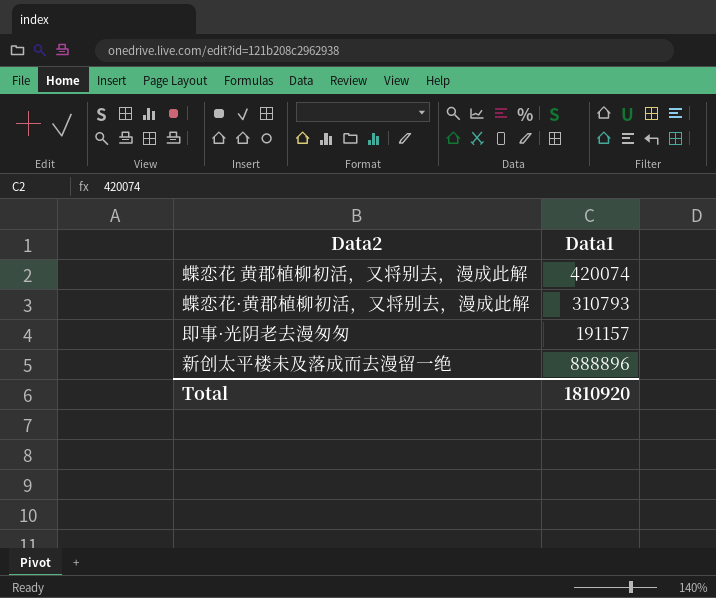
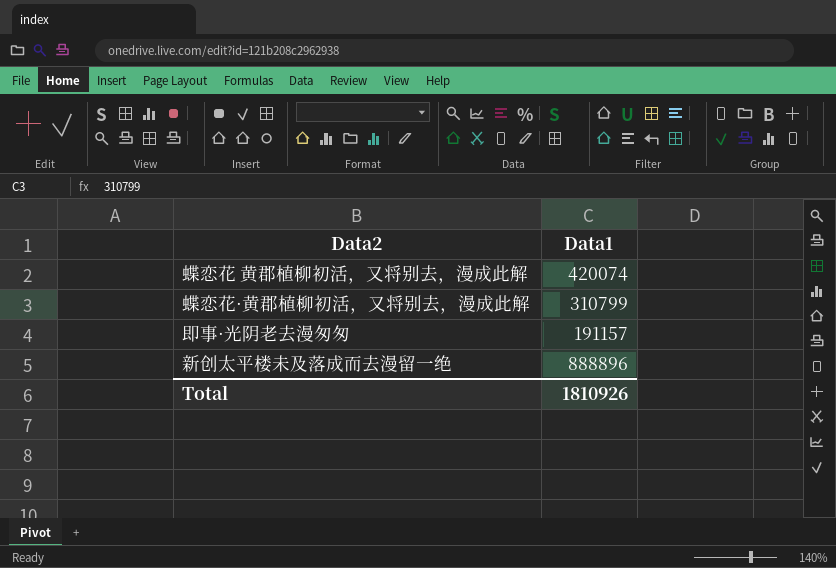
蝶恋花·黄郡植柳初活，又将别去，漫成此解 | Data1: 310793 -> 310799
Total | Data1: 1810920 -> 1810926

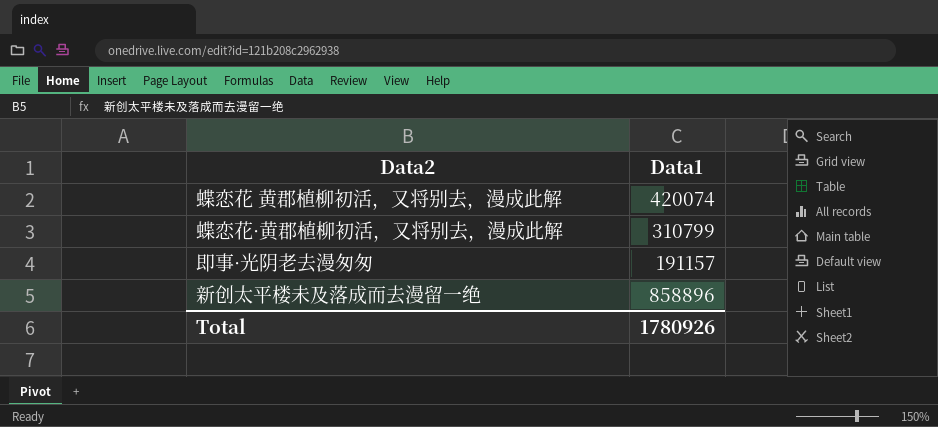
新创太平楼未及落成而去漫留一绝 | Data1: 888896 -> 858896
Total | Data1: 1810926 -> 1780926

